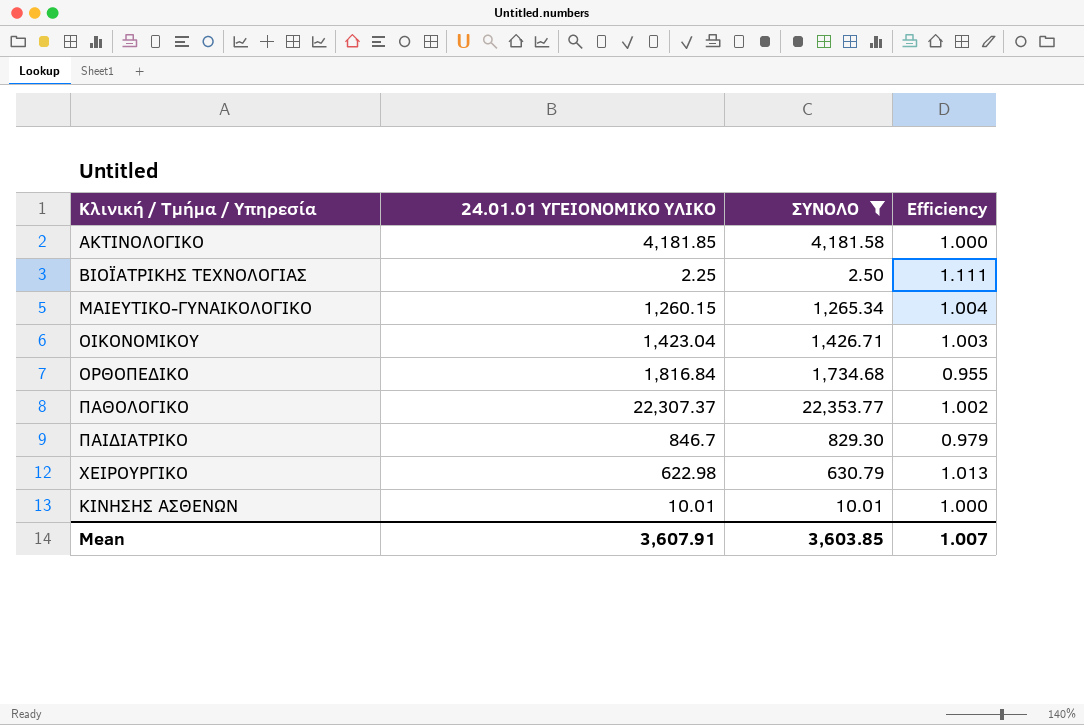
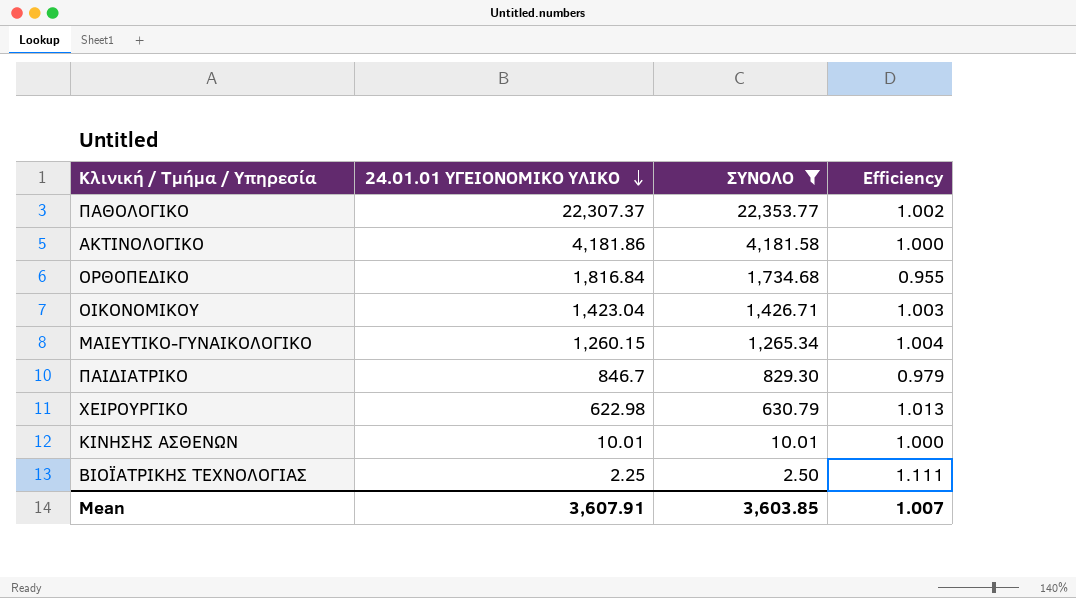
row order: none -> 24.01.01 ΥΓΕΙΟΝΟΜΙΚΟ ΥΛΙΚΟ descending
ΑΚΤΙΝΟΛΟΓΙΚΟ | 24.01.01 ΥΓΕΙΟΝΟΜΙΚΟ ΥΛΙΚΟ: 4,181.85 -> 4,181.86

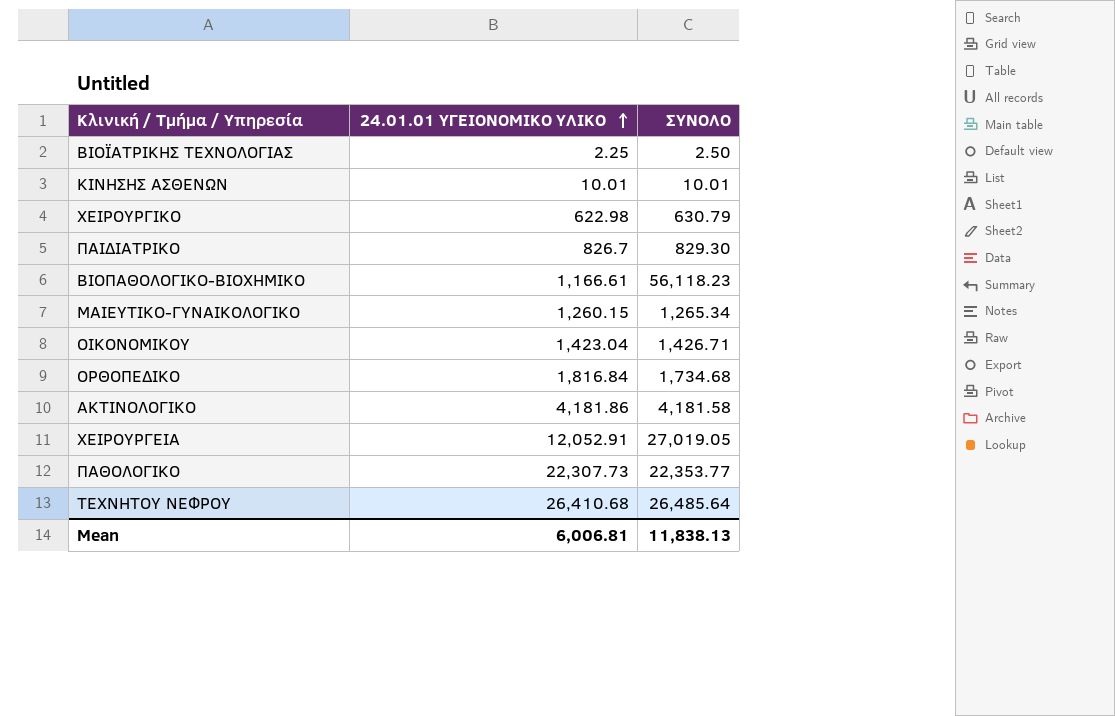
filter: ΣΥΝΟΛΟ <= 22,353.77 -> none
row order: 24.01.01 ΥΓΕΙΟΝΟΜΙΚΟ ΥΛΙΚΟ descending -> 24.01.01 ΥΓΕΙΟΝΟΜΙΚΟ ΥΛΙΚΟ ascending
column Efficiency | formula: [ΣΥΝΟΛΟ] / [24.01.01 ΥΓΕΙΟΝΟΜΙΚΟ ΥΛΙΚΟ] -> none
ΠΑΙΔΙΑΤΡΙΚΟ | 24.01.01 ΥΓΕΙΟΝΟΜΙΚΟ ΥΛΙΚΟ: 846.7 -> 826.7
ΠΑΘΟΛΟΓΙΚΟ | 24.01.01 ΥΓΕΙΟΝΟΜΙΚΟ ΥΛΙΚΟ: 22,307.37 -> 22,307.73
Mean | 24.01.01 ΥΓΕΙΟΝΟΜΙΚΟ ΥΛΙΚΟ: 3,607.91 -> 6,006.81
Mean | ΣΥΝΟΛΟ: 3,603.85 -> 11,838.13

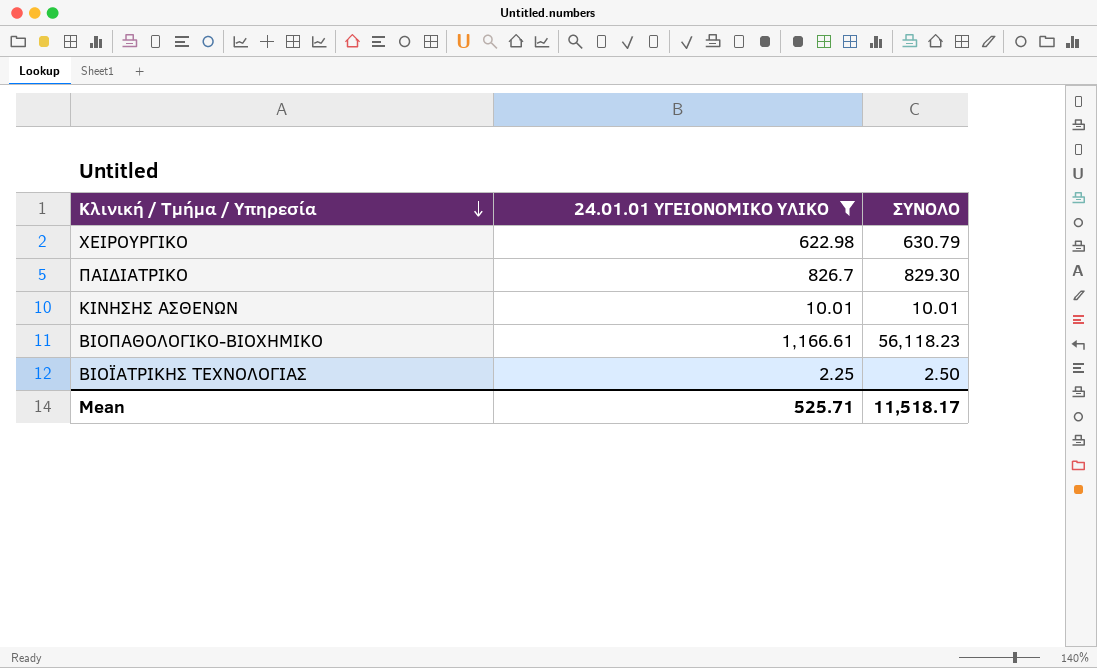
filter: none -> 24.01.01 ΥΓΕΙΟΝΟΜΙΚΟ ΥΛΙΚΟ <= 1,166.61
row order: 24.01.01 ΥΓΕΙΟΝΟΜΙΚΟ ΥΛΙΚΟ ascending -> Κλινική / Τμήμα / Υπηρεσία descending
Mean | 24.01.01 ΥΓΕΙΟΝΟΜΙΚΟ ΥΛΙΚΟ: 6,006.81 -> 525.71
Mean | ΣΥΝΟΛΟ: 11,838.13 -> 11,518.17

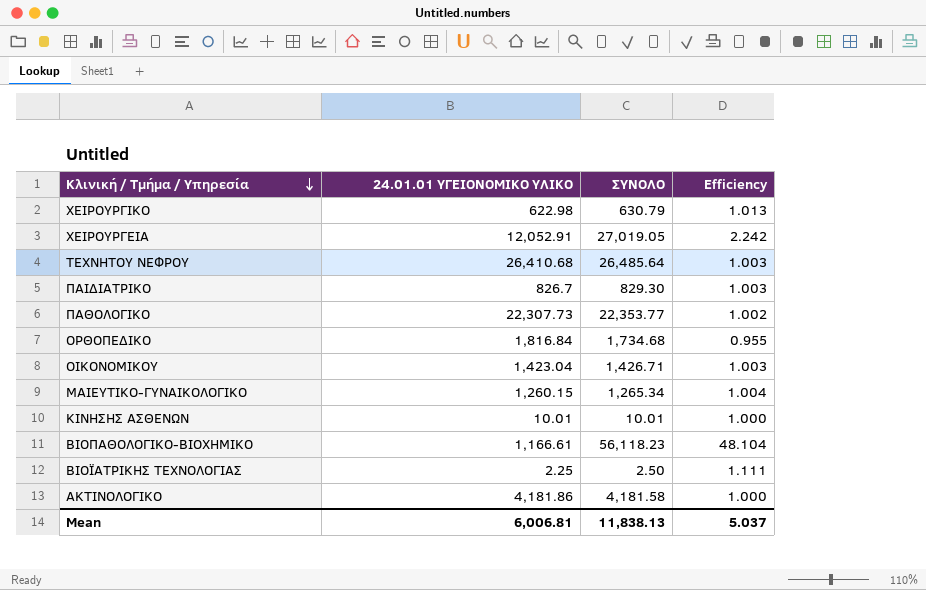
filter: 24.01.01 ΥΓΕΙΟΝΟΜΙΚΟ ΥΛΙΚΟ <= 1,166.61 -> none
column Efficiency | formula: none -> [ΣΥΝΟΛΟ] / [24.01.01 ΥΓΕΙΟΝΟΜΙΚΟ ΥΛΙΚΟ]
Mean | 24.01.01 ΥΓΕΙΟΝΟΜΙΚΟ ΥΛΙΚΟ: 525.71 -> 6,006.81
Mean | ΣΥΝΟΛΟ: 11,518.17 -> 11,838.13

